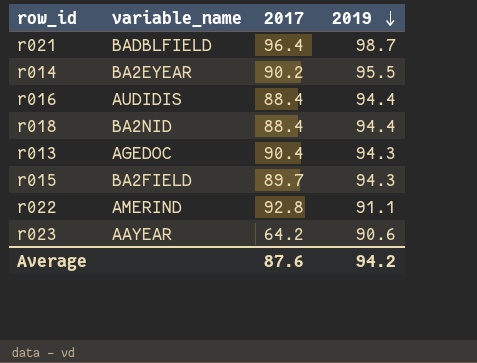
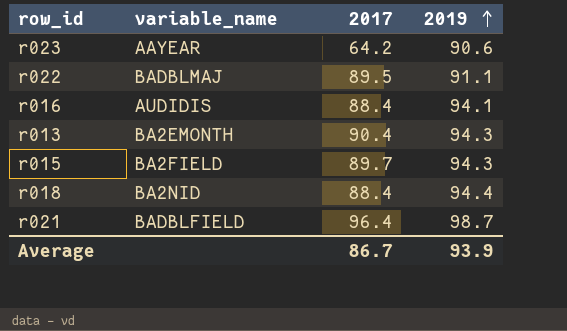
row order: 2019 descending -> 2019 ascending
row r014: BA2EYEAR | 90.2 | 95.5 -> none
r022 | variable_name: AMERIND -> BADBLMAJ
r022 | 2017: 92.8 -> 89.5
r016 | 2019: 94.4 -> 94.1
r013 | variable_name: AGEDOC -> BA2EMONTH
Average | 2017: 87.6 -> 86.7
Average | 2019: 94.2 -> 93.9

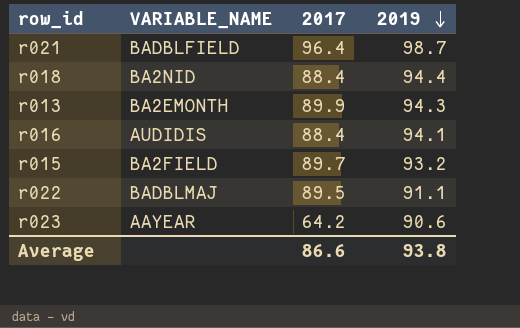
row order: 2019 ascending -> 2019 descending
column name: variable_name -> VARIABLE_NAME
r013 | 2017: 90.4 -> 89.9
r015 | 2019: 94.3 -> 93.2
Average | 2017: 86.7 -> 86.6
Average | 2019: 93.9 -> 93.8

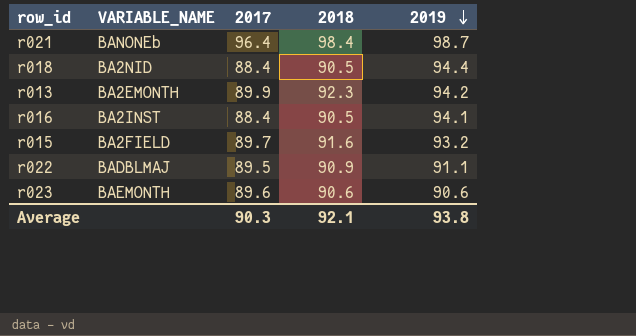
column 2018 | position: none -> 4
r021 | VARIABLE_NAME: BADBLFIELD -> BANONEb
r013 | 2019: 94.3 -> 94.2
r016 | VARIABLE_NAME: AUDIDIS -> BA2INST
r023 | VARIABLE_NAME: AAYEAR -> BAEMONTH
r023 | 2017: 64.2 -> 89.6
Average | 2017: 86.6 -> 90.3

